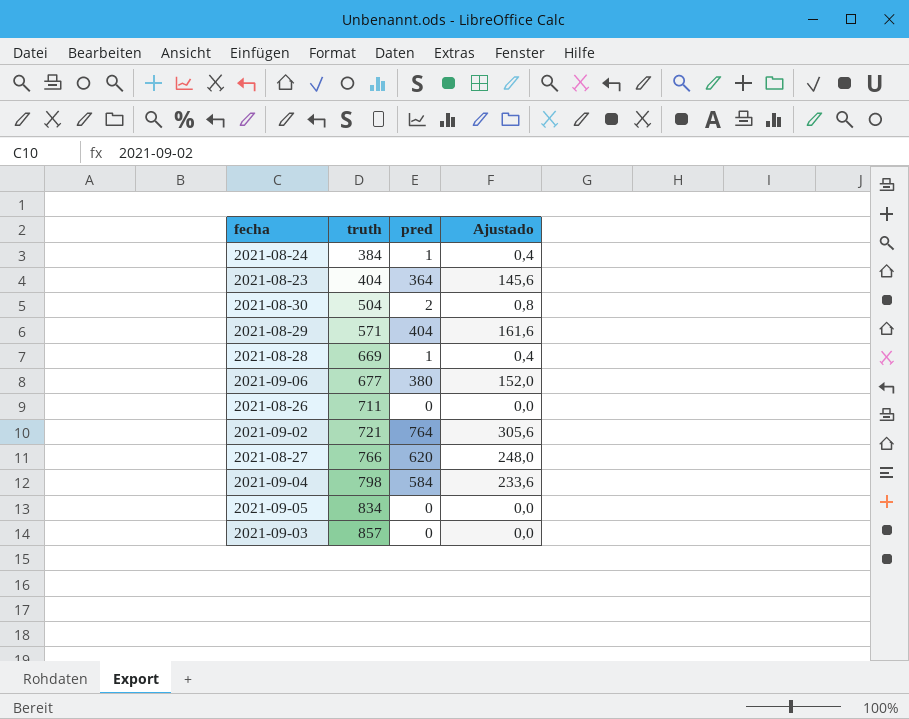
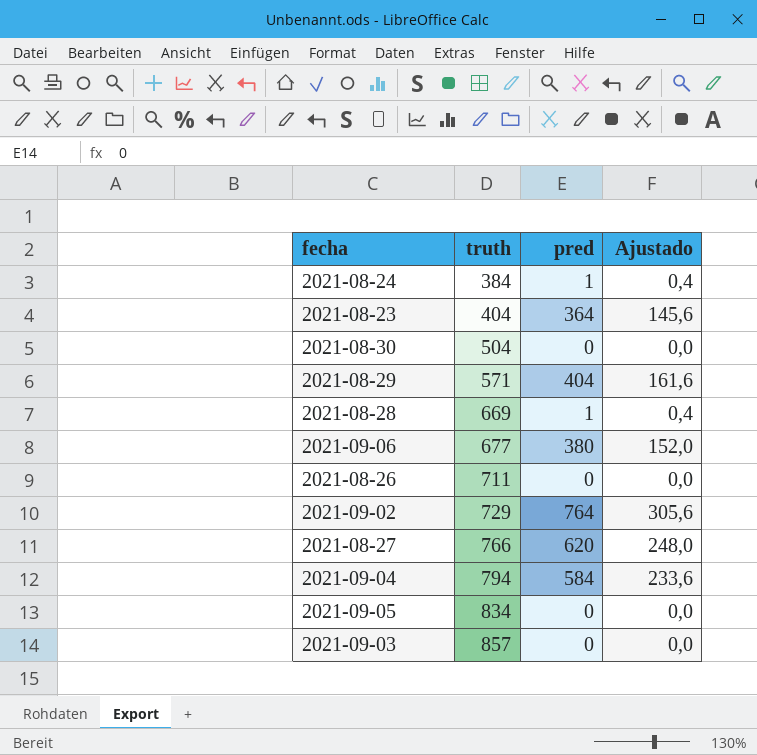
2021-08-30 | pred: 2 -> 0
2021-08-30 | Ajustado: 0,8 -> 0,0
2021-09-02 | truth: 721 -> 729
2021-09-04 | truth: 798 -> 794

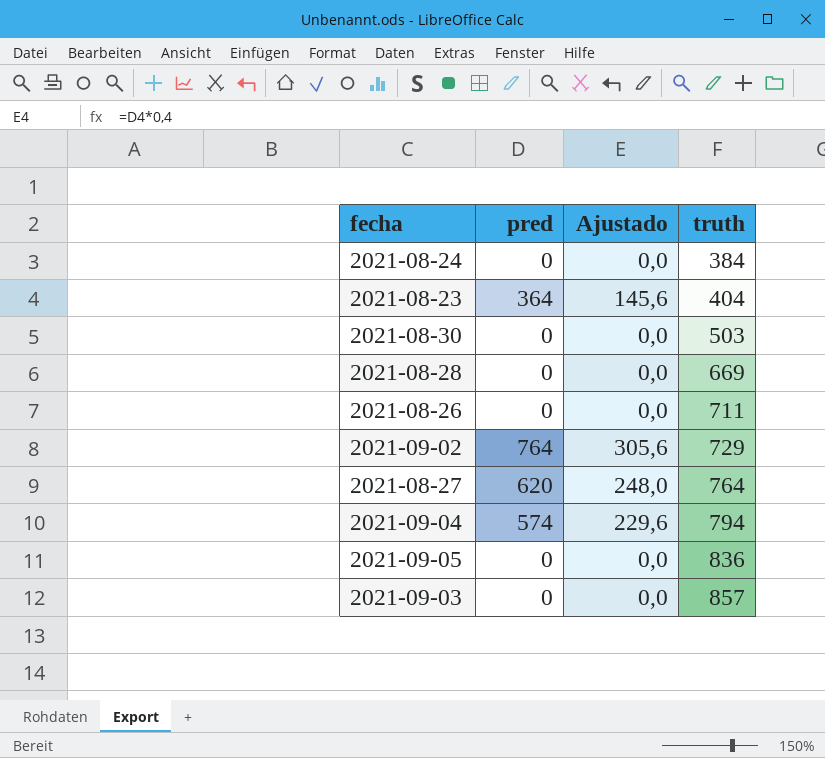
column truth | position: 2 -> 4
row 2021-08-29: 571 | 404 | 161,6 -> none
row 2021-09-06: 677 | 380 | 152,0 -> none
2021-08-24 | pred: 1 -> 0
2021-08-24 | Ajustado: 0,4 -> 0,0
2021-08-30 | truth: 504 -> 503
2021-08-28 | pred: 1 -> 0
2021-08-28 | Ajustado: 0,4 -> 0,0
2021-08-27 | truth: 766 -> 764
2021-09-04 | pred: 584 -> 574
2021-09-04 | Ajustado: 233,6 -> 229,6
2021-09-05 | truth: 834 -> 836

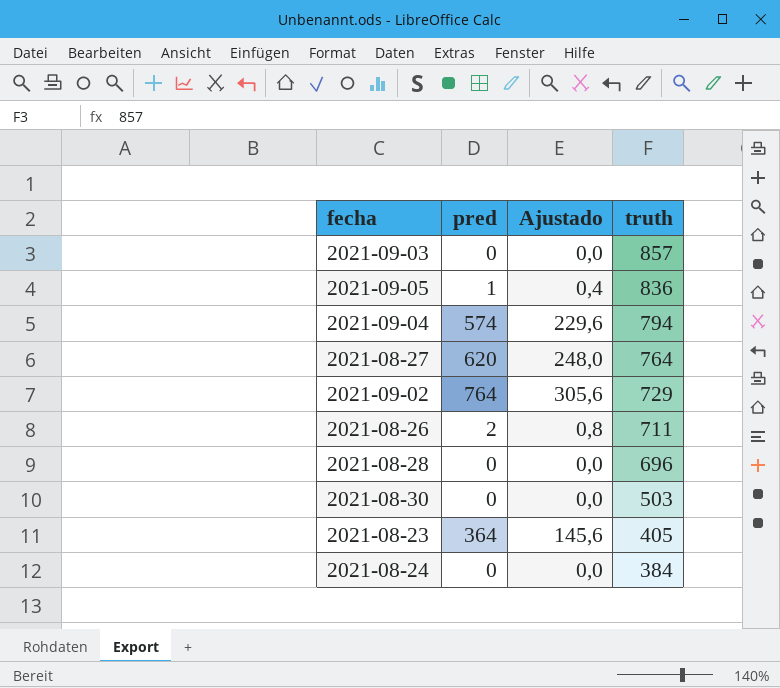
row order: truth ascending -> truth descending
2021-09-05 | pred: 0 -> 1
2021-09-05 | Ajustado: 0,0 -> 0,4
2021-08-26 | pred: 0 -> 2
2021-08-26 | Ajustado: 0,0 -> 0,8
2021-08-28 | truth: 669 -> 696
2021-08-23 | truth: 404 -> 405

